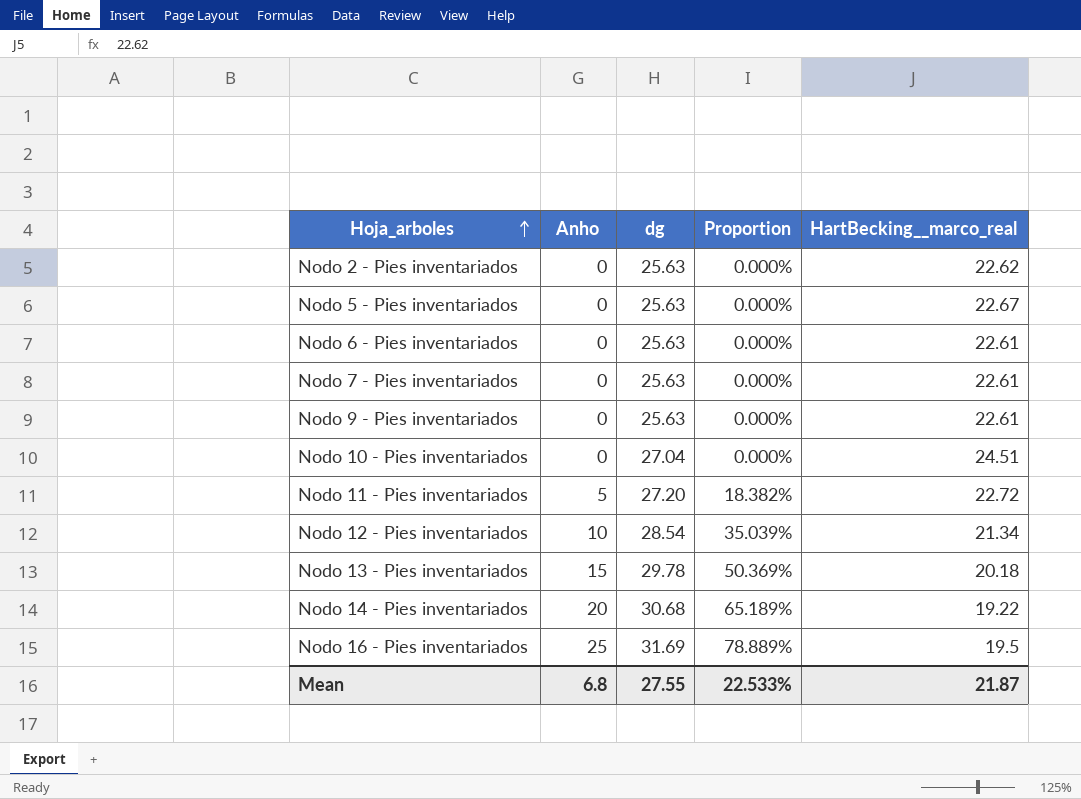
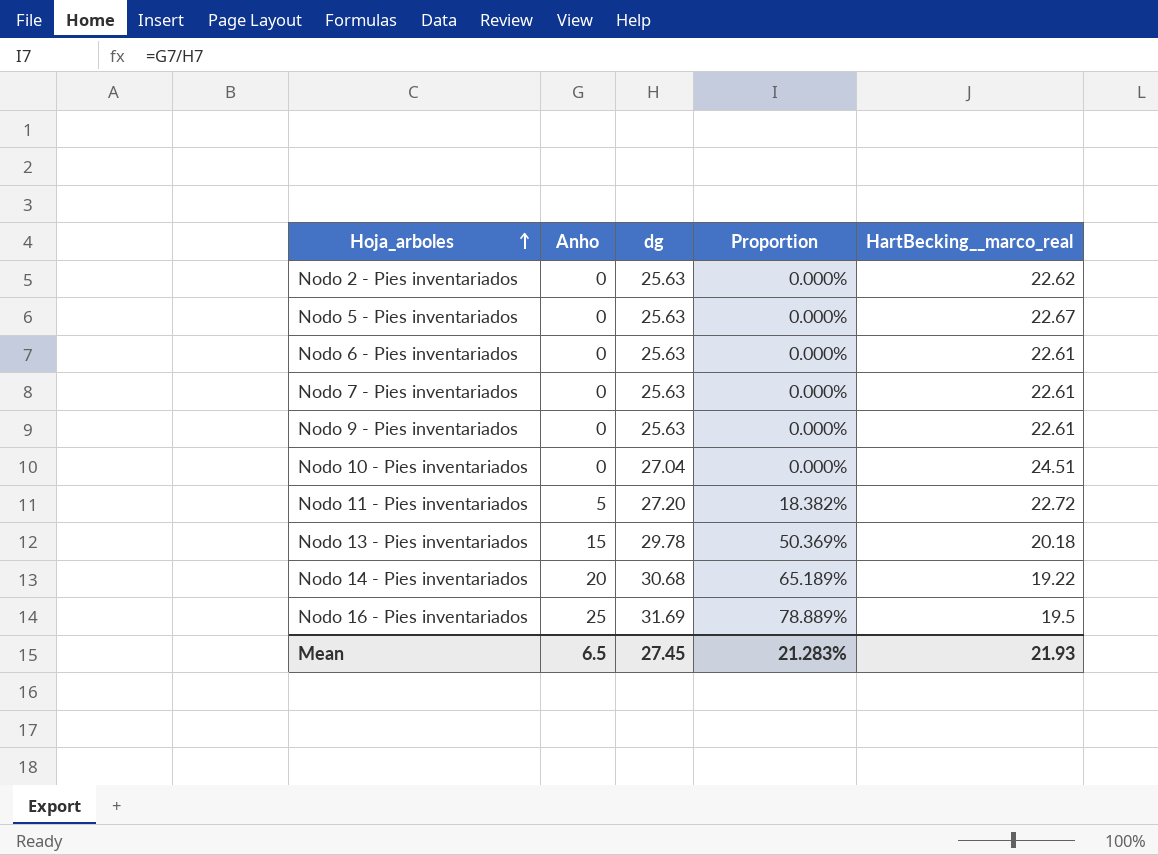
row Nodo 12 - Pies inventariados: 10 | 28.54 | 35.039% | 21.34 -> none
Mean | Anho: 6.8 -> 6.5
Mean | dg: 27.55 -> 27.45
Mean | Proportion: 22.533% -> 21.283%
Mean | HartBecking__marco_real: 21.87 -> 21.93

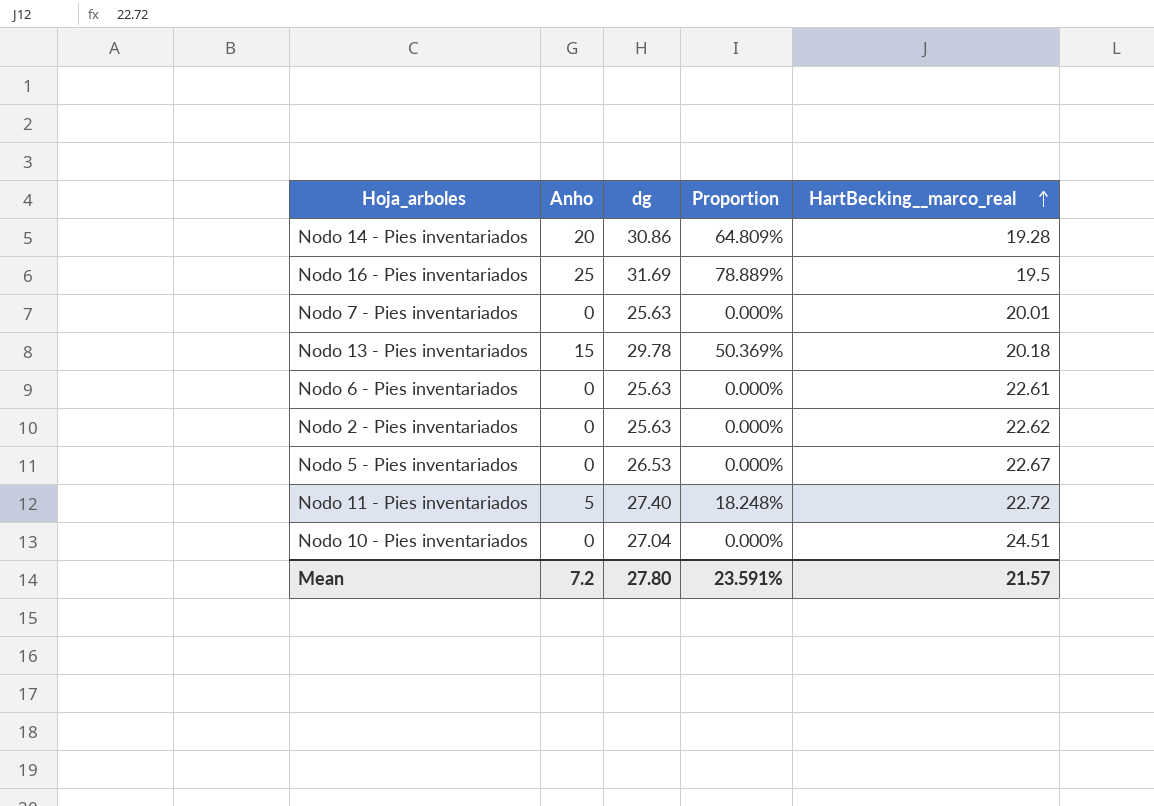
row order: Hoja_arboles ascending -> HartBecking__marco_real ascending
row Nodo 9 - Pies inventariados: 0 | 25.63 | 0.000% | 22.61 -> none
Nodo 14 - Pies inventariados | dg: 30.68 -> 30.86
Nodo 14 - Pies inventariados | Proportion: 65.189% -> 64.809%
Nodo 14 - Pies inventariados | HartBecking__marco_real: 19.22 -> 19.28
Nodo 7 - Pies inventariados | HartBecking__marco_real: 22.61 -> 20.01
Nodo 5 - Pies inventariados | dg: 25.63 -> 26.53
Nodo 11 - Pies inventariados | dg: 27.20 -> 27.40
Nodo 11 - Pies inventariados | Proportion: 18.382% -> 18.248%
Mean | Anho: 6.5 -> 7.2
Mean | dg: 27.45 -> 27.80
Mean | Proportion: 21.283% -> 23.591%
Mean | HartBecking__marco_real: 21.93 -> 21.57

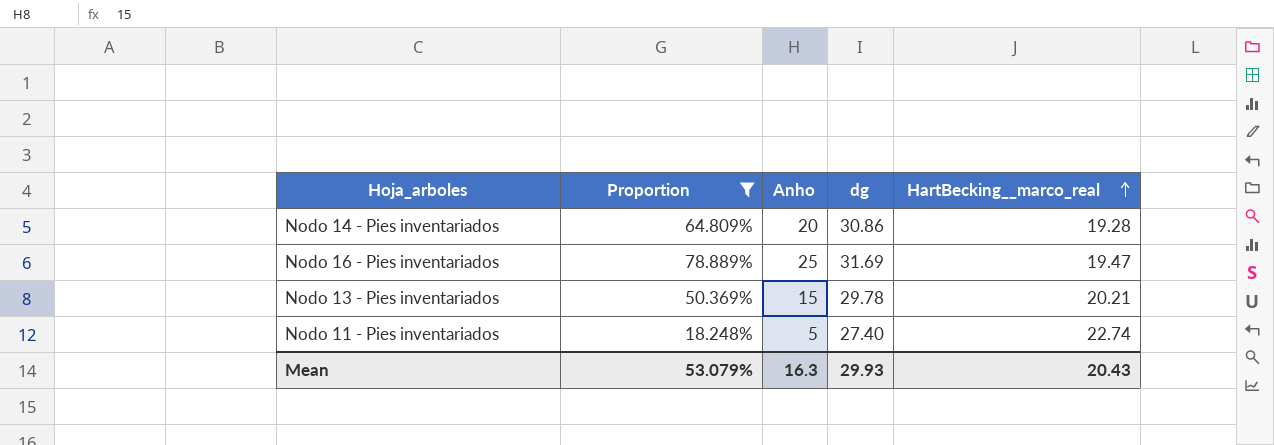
filter: none -> Proportion != 0.000%
column Proportion | position: 4 -> 2
Nodo 16 - Pies inventariados | HartBecking__marco_real: 19.5 -> 19.47
Nodo 13 - Pies inventariados | HartBecking__marco_real: 20.18 -> 20.21
Nodo 11 - Pies inventariados | HartBecking__marco_real: 22.72 -> 22.74
Mean | Proportion: 23.591% -> 53.079%
Mean | Anho: 7.2 -> 16.3
Mean | dg: 27.80 -> 29.93
Mean | HartBecking__marco_real: 21.57 -> 20.43

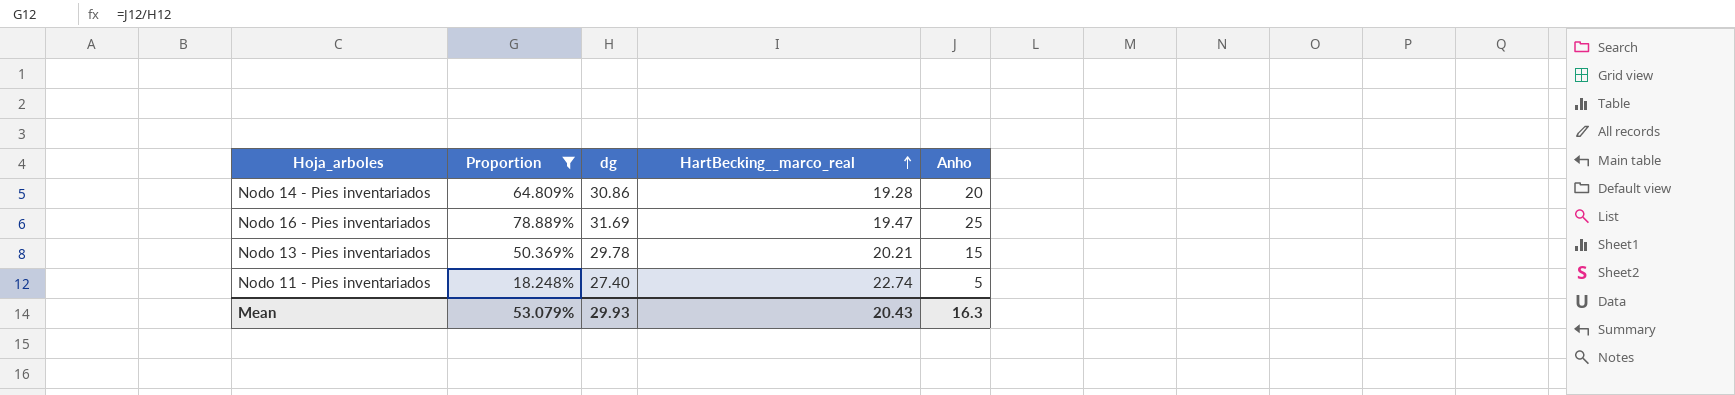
column Anho | position: 3 -> 5

